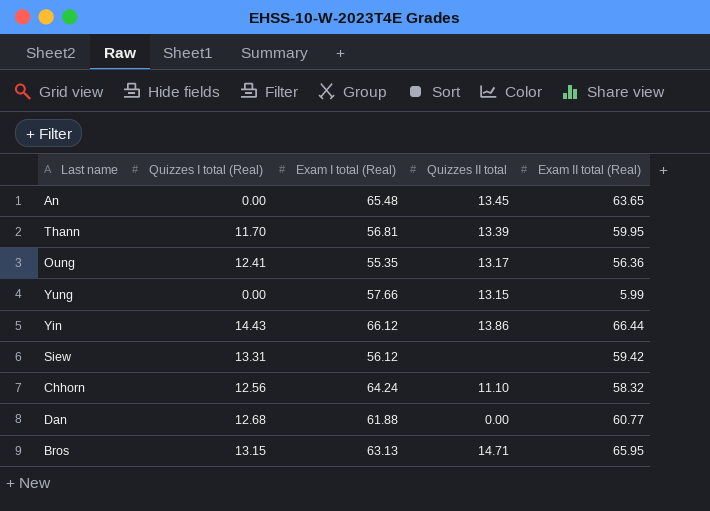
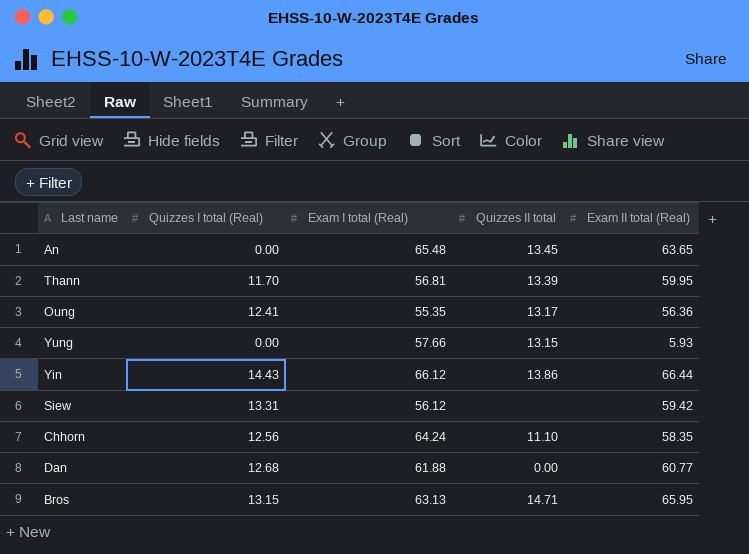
Yung | Exam II total (Real): 5.99 -> 5.93
Chhorn | Exam II total (Real): 58.32 -> 58.35

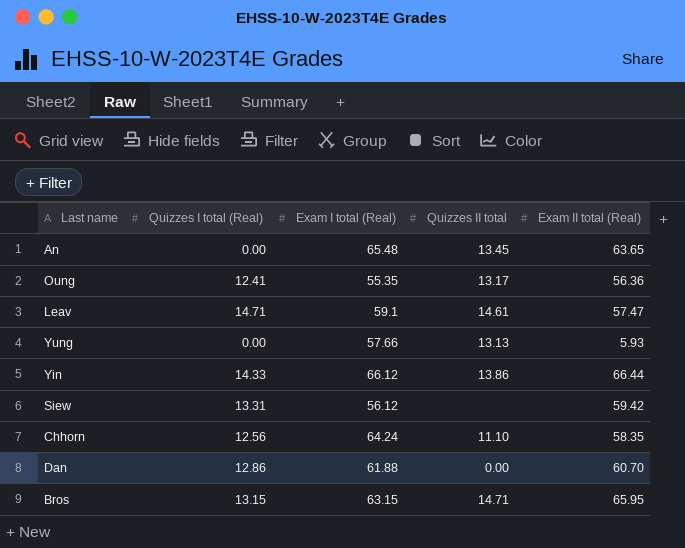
row Thann: 11.70 | 56.81 | 13.39 | 59.95 -> none
row Leav: none -> 14.71 | 59.1 | 14.61 | 57.47
Yung | Quizzes II total: 13.15 -> 13.13
Yin | Quizzes I total (Real): 14.43 -> 14.33
Dan | Quizzes I total (Real): 12.68 -> 12.86
Dan | Exam II total (Real): 60.77 -> 60.70
Bros | Exam I total (Real): 63.13 -> 63.15

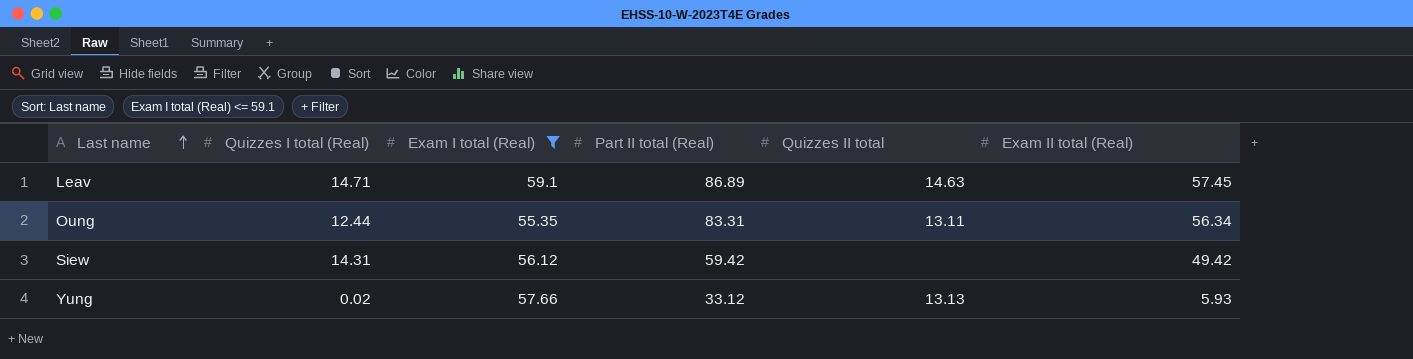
filter: none -> Exam I total (Real) <= 59.1
row order: none -> Last name ascending
column Part II total (Real) | position: none -> 4
Leav | Quizzes II total: 14.61 -> 14.63
Leav | Exam II total (Real): 57.47 -> 57.45
Oung | Quizzes I total (Real): 12.41 -> 12.44
Oung | Quizzes II total: 13.17 -> 13.11
Oung | Exam II total (Real): 56.36 -> 56.34
Siew | Quizzes I total (Real): 13.31 -> 14.31
Siew | Exam II total (Real): 59.42 -> 49.42
Yung | Quizzes I total (Real): 0.00 -> 0.02

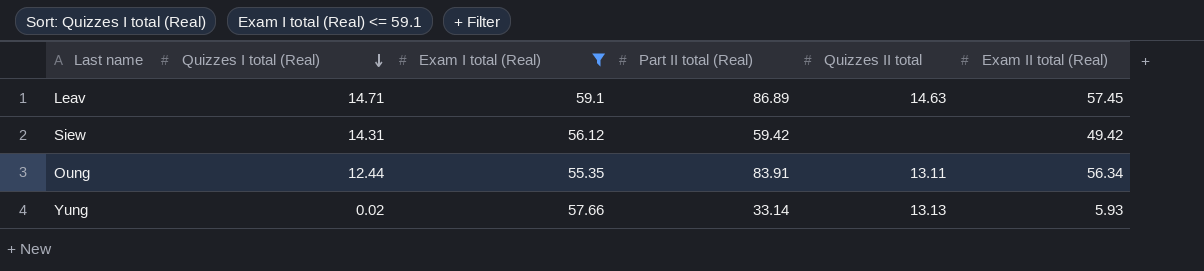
row order: Last name ascending -> Quizzes I total (Real) descending
Oung | Part II total (Real): 83.31 -> 83.91
Yung | Part II total (Real): 33.12 -> 33.14

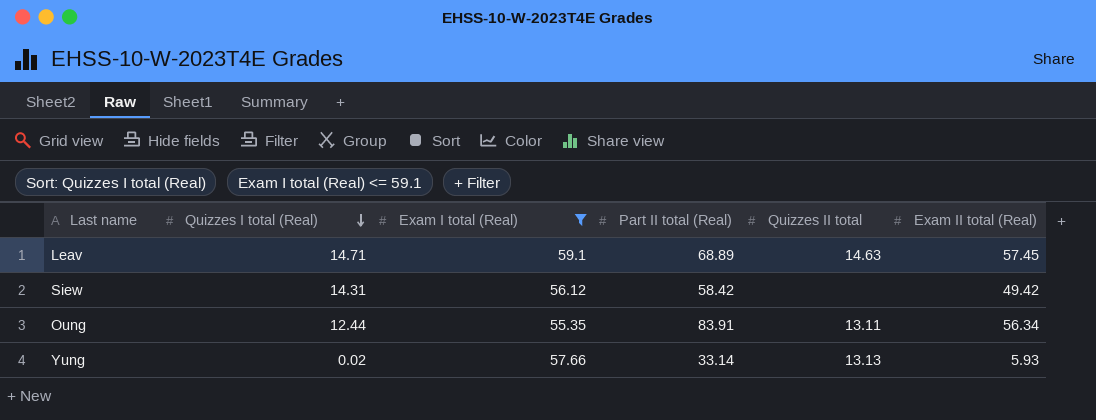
Leav | Part II total (Real): 86.89 -> 68.89
Siew | Part II total (Real): 59.42 -> 58.42

